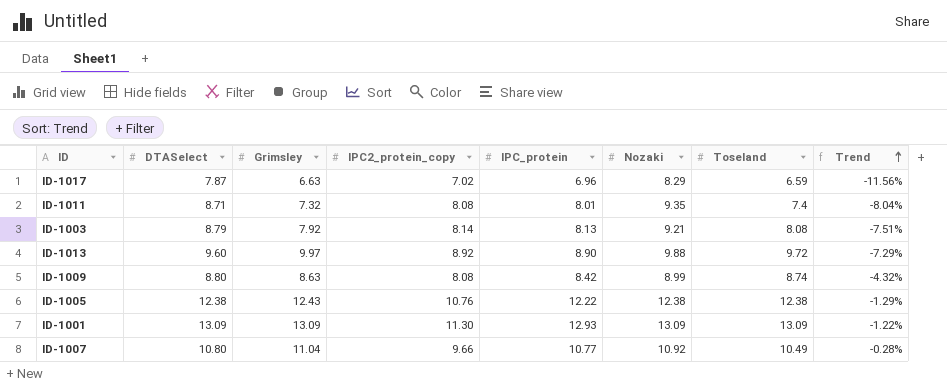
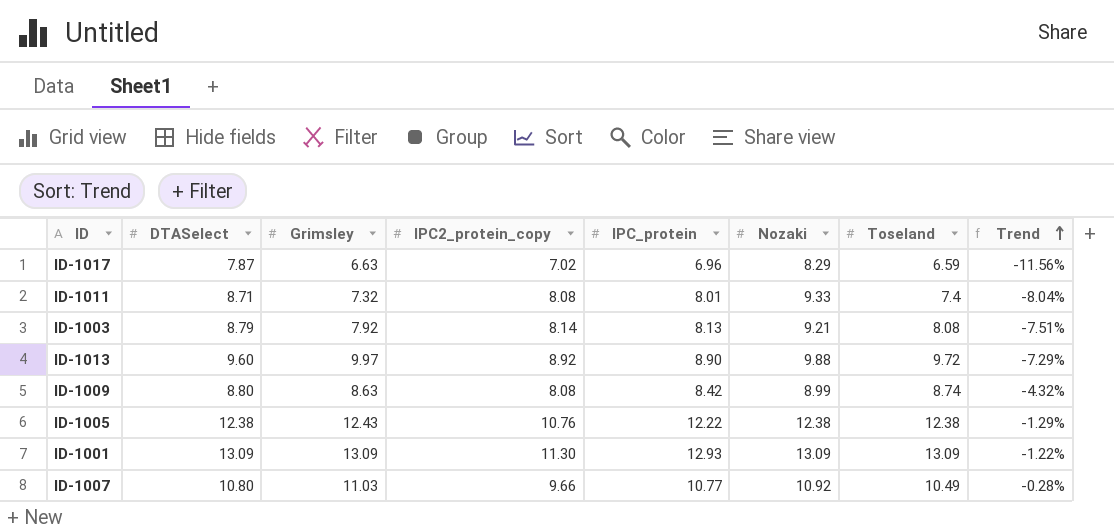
ID-1011 | Nozaki: 9.35 -> 9.33
ID-1007 | Grimsley: 11.04 -> 11.03

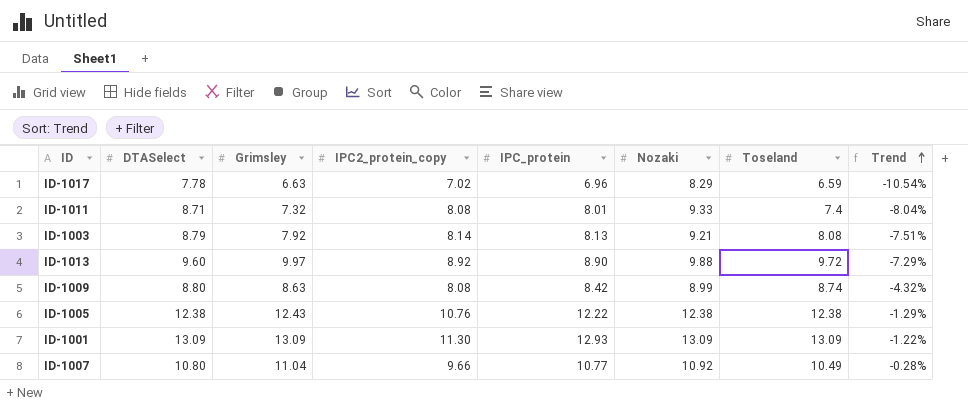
ID-1017 | DTASelect: 7.87 -> 7.78
ID-1017 | Trend: -11.56% -> -10.54%
ID-1007 | Grimsley: 11.03 -> 11.04

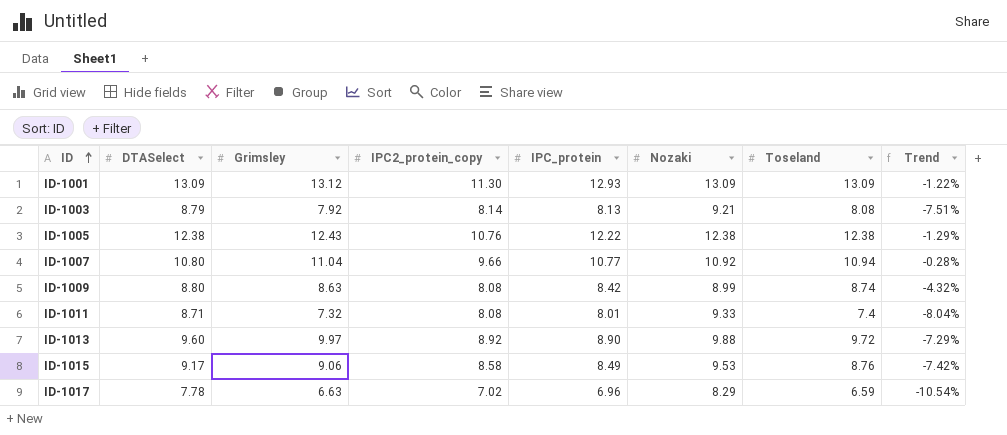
row order: Trend ascending -> ID ascending
ID-1001 | Grimsley: 13.09 -> 13.12
ID-1007 | Toseland: 10.49 -> 10.94
row ID-1015: none -> 9.17 | 9.06 | 8.58 | 8.49 | 9.53 | 8.76 | -7.42%

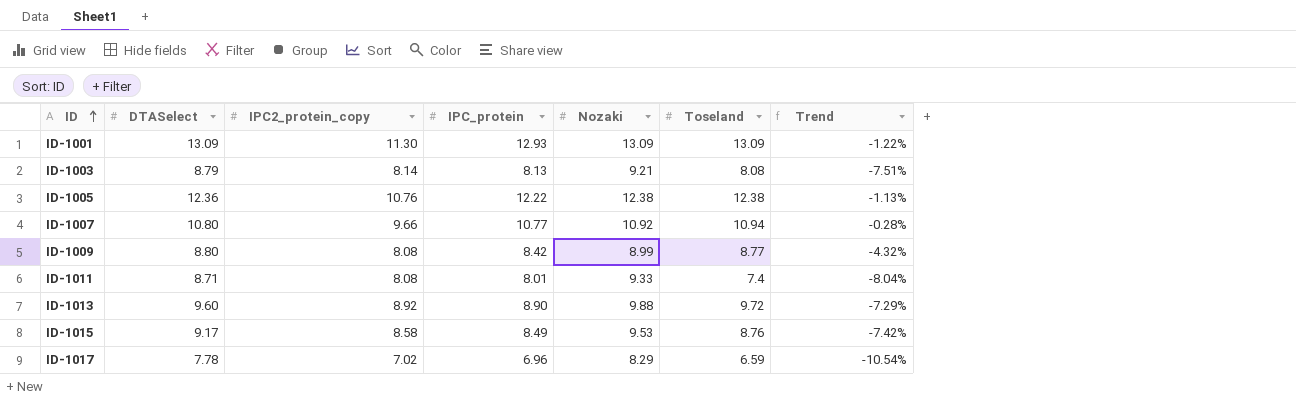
column Grimsley | position: 3 -> none
ID-1005 | DTASelect: 12.38 -> 12.36
ID-1005 | Trend: -1.29% -> -1.13%
ID-1009 | Toseland: 8.74 -> 8.77

